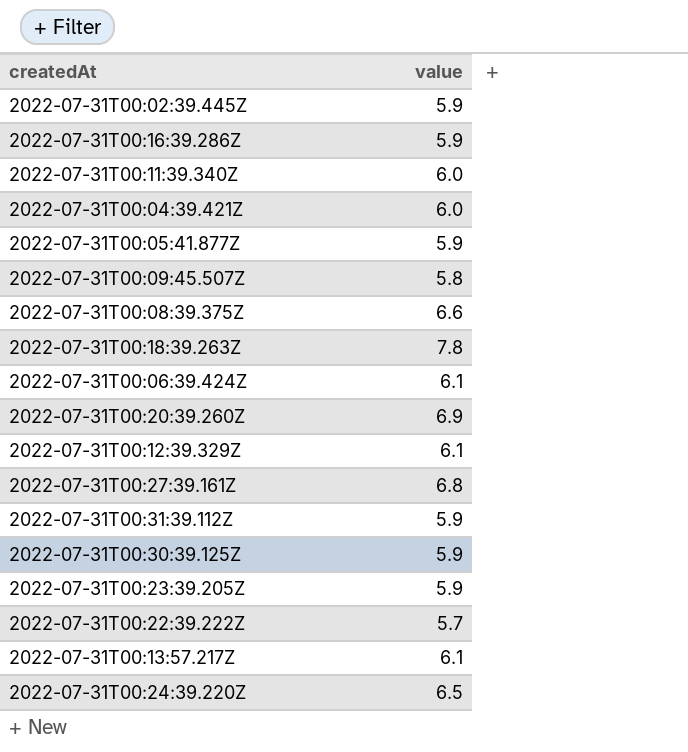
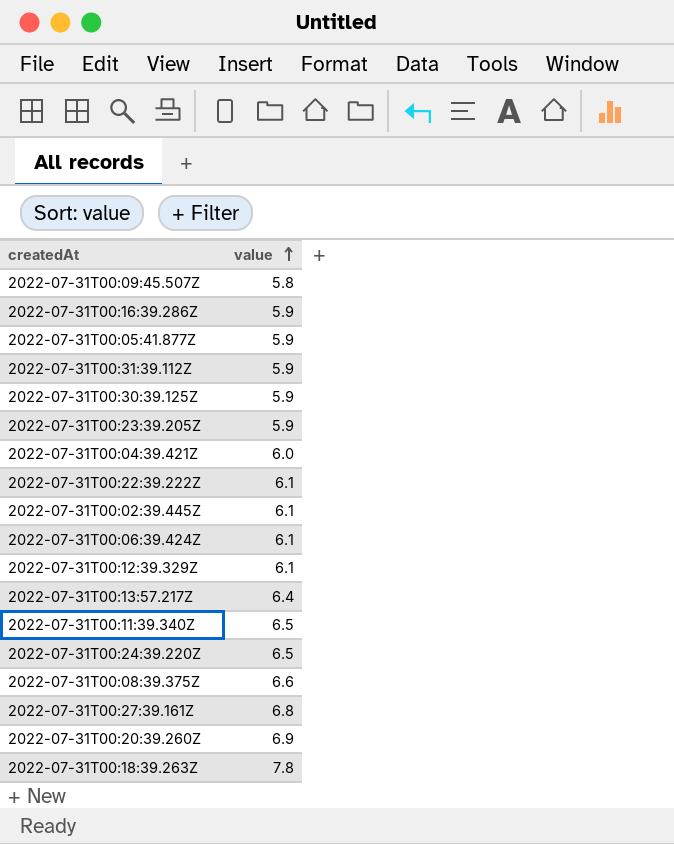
row order: none -> value ascending
2022-07-31T00:22:39.222Z | value: 5.7 -> 6.1
2022-07-31T00:02:39.445Z | value: 5.9 -> 6.1
2022-07-31T00:13:57.217Z | value: 6.1 -> 6.4
2022-07-31T00:11:39.340Z | value: 6.0 -> 6.5

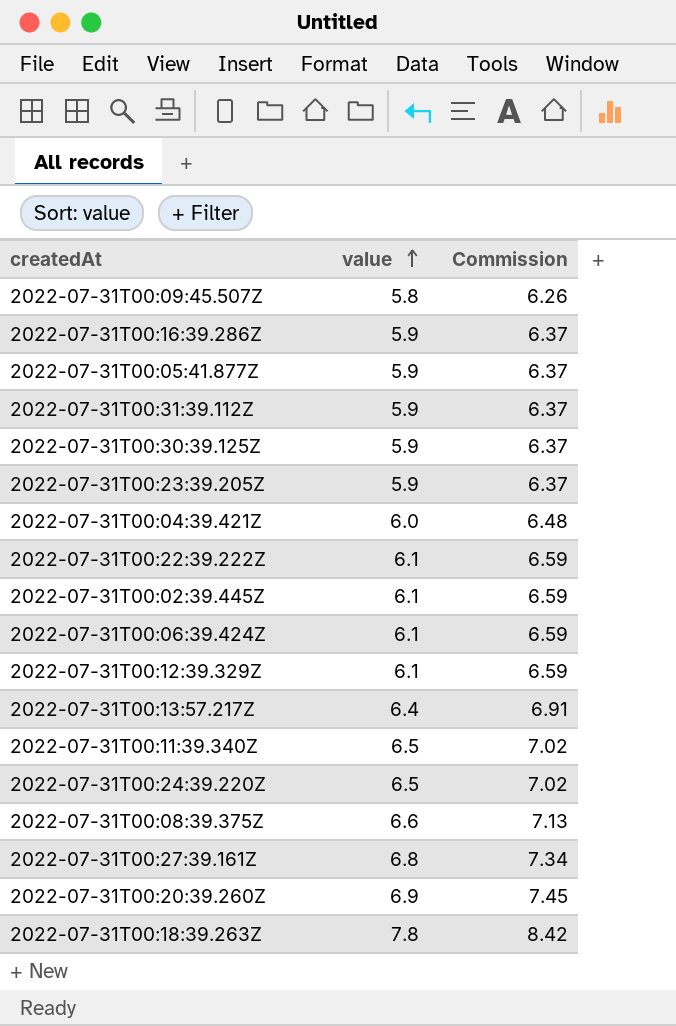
column Commission | formula: none -> [value] * 1.08

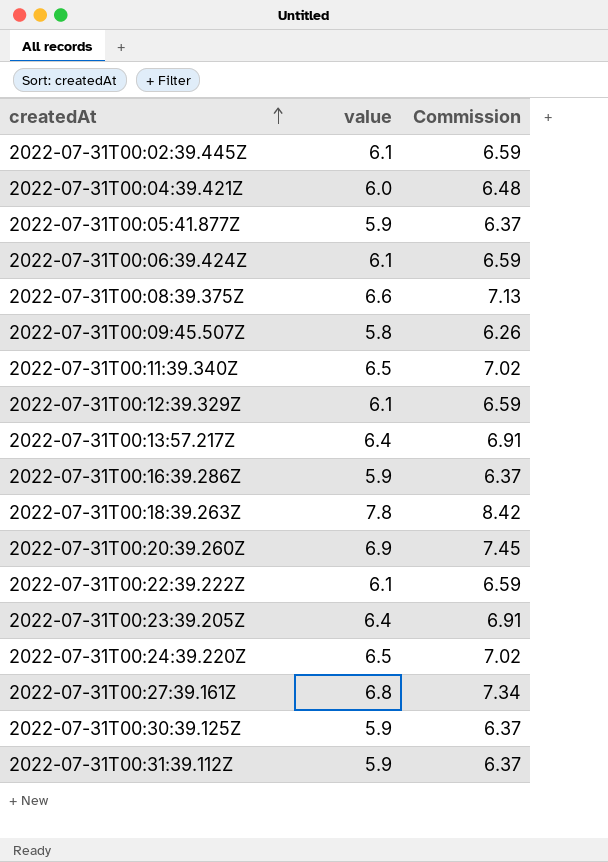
row order: value ascending -> createdAt ascending
2022-07-31T00:23:39.205Z | value: 5.9 -> 6.4
2022-07-31T00:23:39.205Z | Commission: 6.37 -> 6.91

